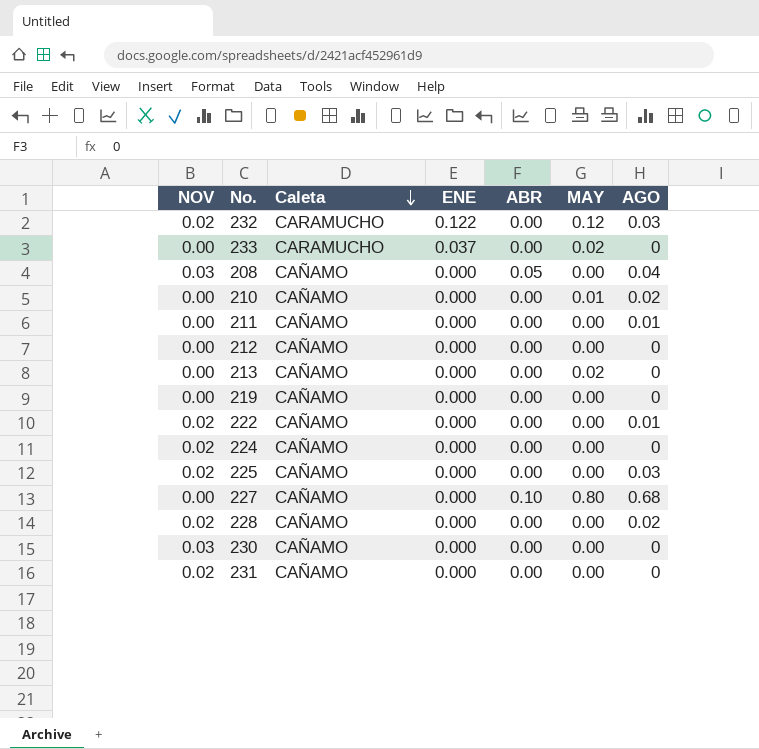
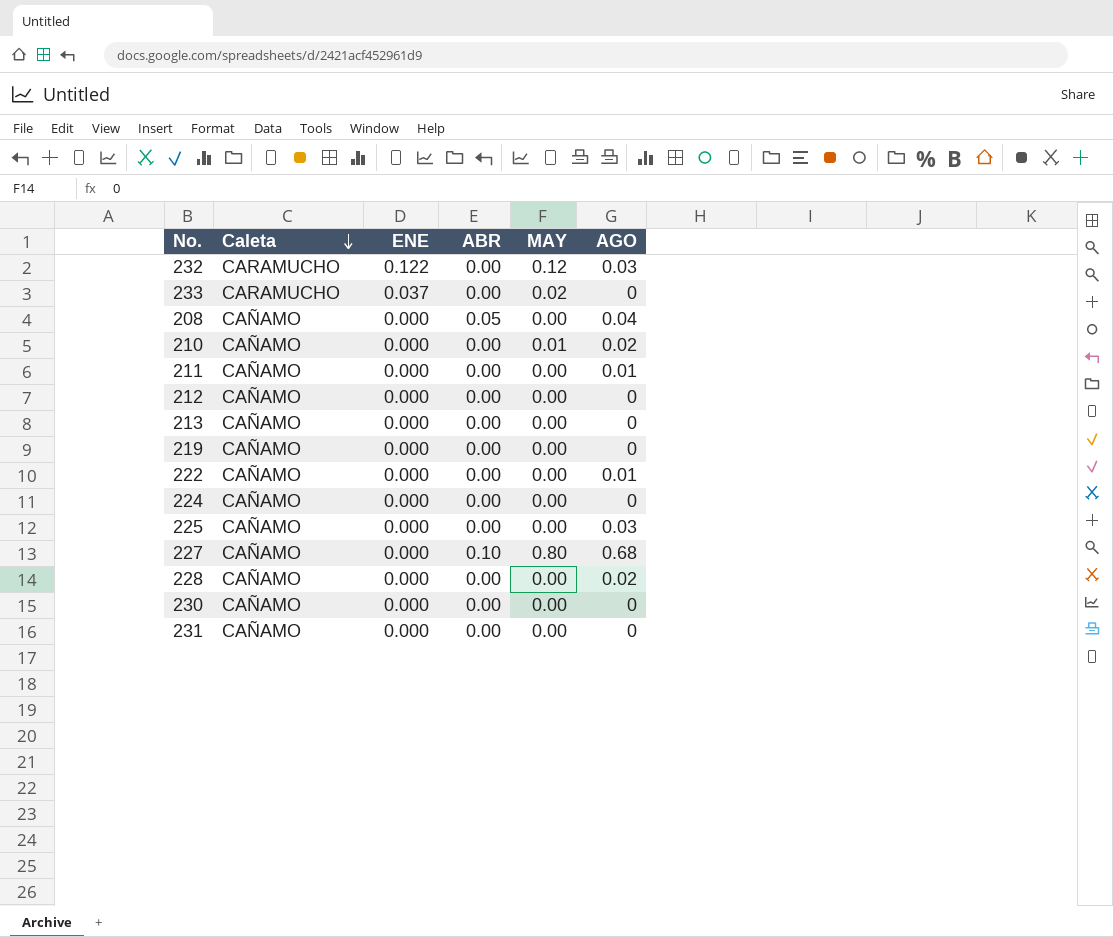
column NOV | position: 1 -> none
213 | MAY: 0.02 -> 0.00

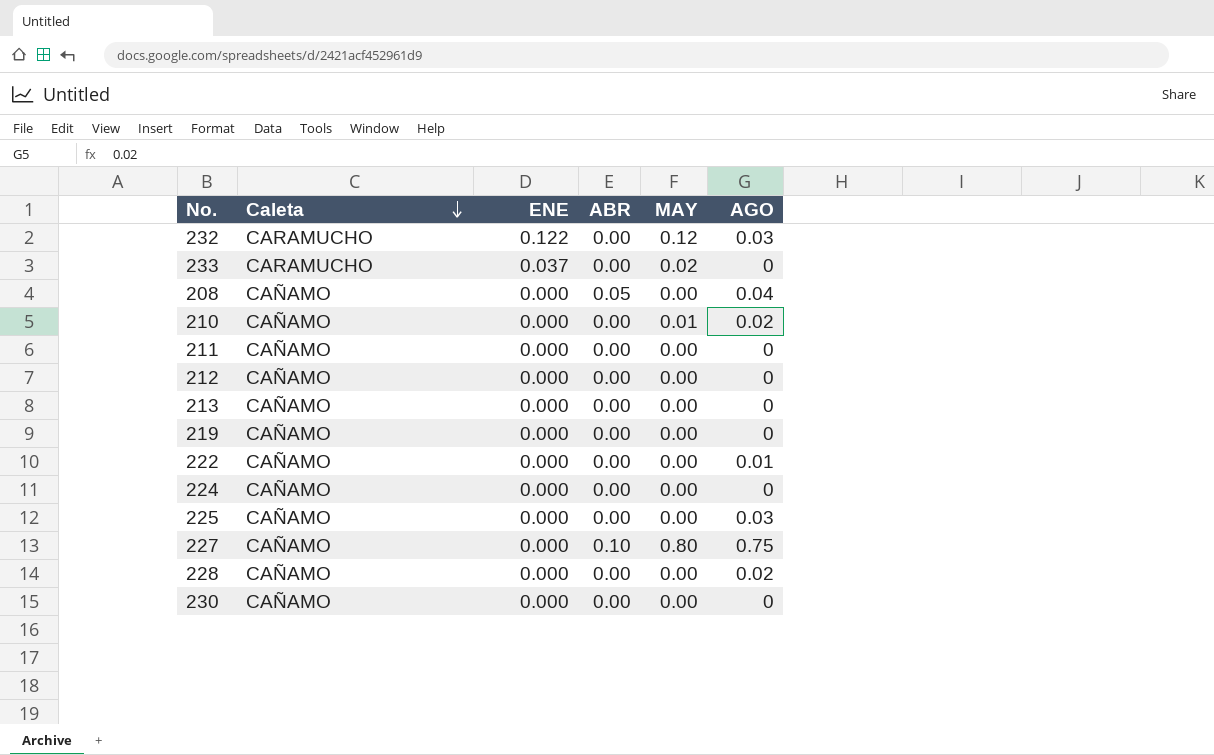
row 231: CAÑAMO | 0.000 | 0.00 | 0.00 | 0 -> none
211 | AGO: 0.01 -> 0
227 | AGO: 0.68 -> 0.75

